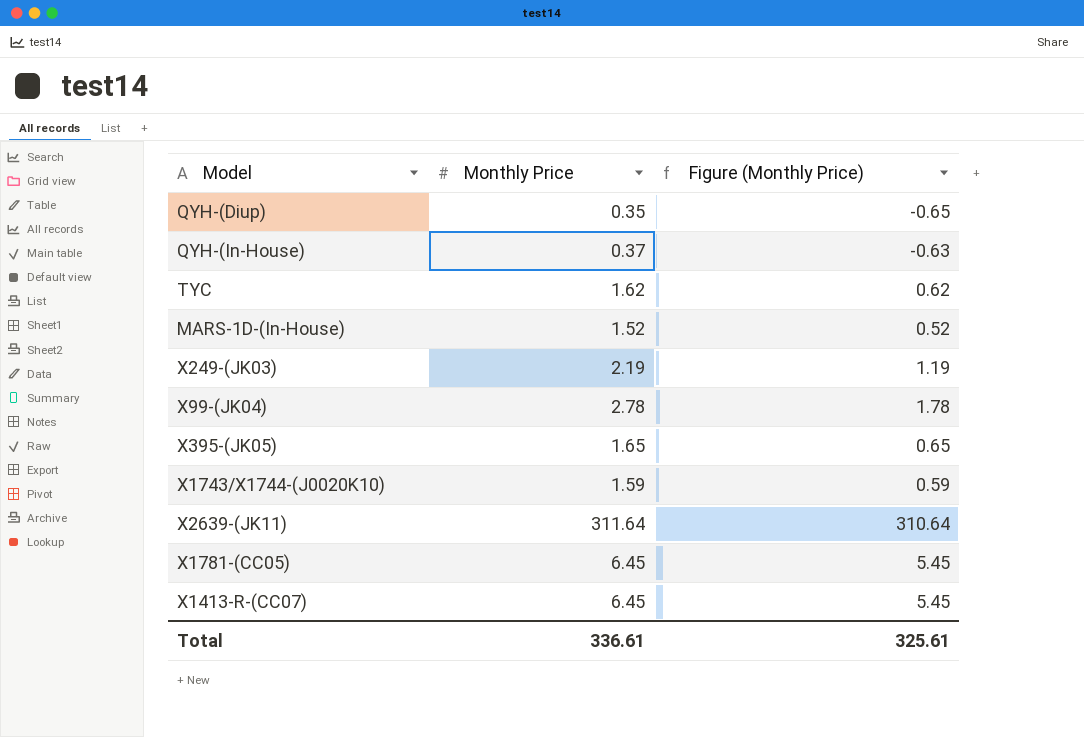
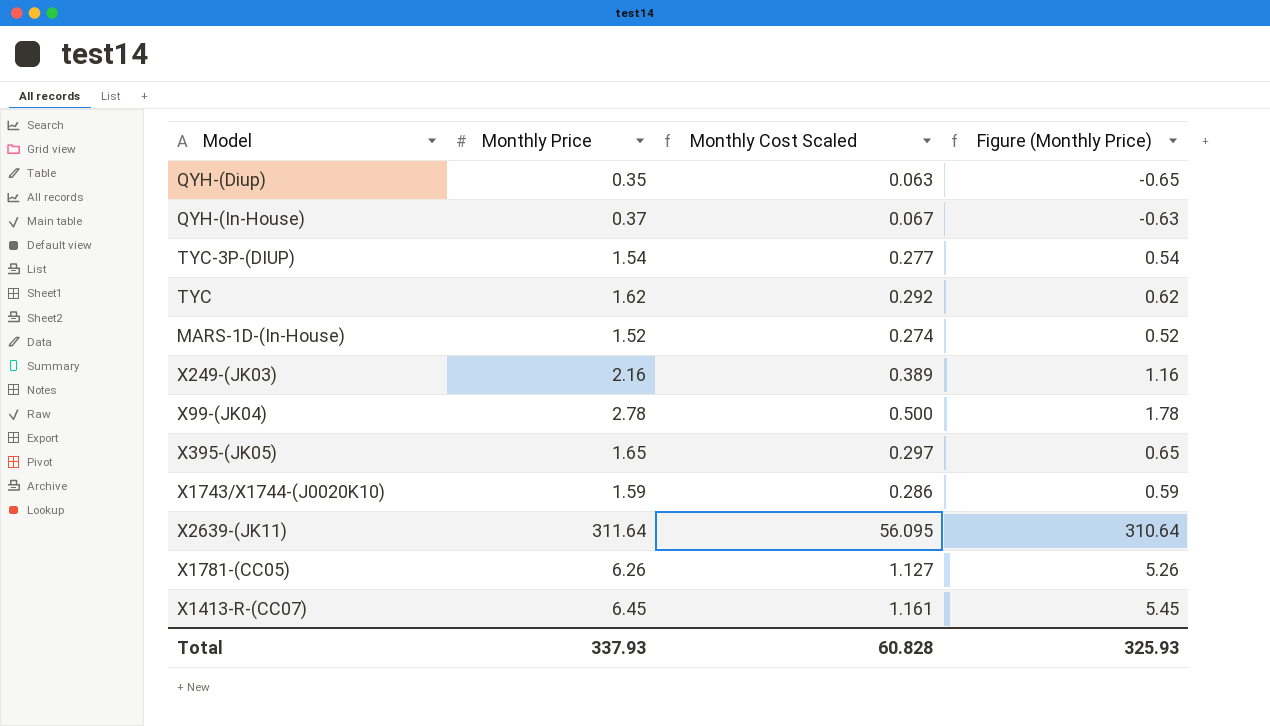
column Monthly Cost Scaled | formula: none -> [Monthly Price] * 0.18
row TYC-3P-(DIUP): none -> 1.54 | 0.277 | 0.54
X249-(JK03) | Monthly Price: 2.19 -> 2.16
X249-(JK03) | Figure (Monthly Price): 1.19 -> 1.16
X1781-(CC05) | Monthly Price: 6.45 -> 6.26
X1781-(CC05) | Figure (Monthly Price): 5.45 -> 5.26
Total | Monthly Price: 336.61 -> 337.93
Total | Figure (Monthly Price): 325.61 -> 325.93

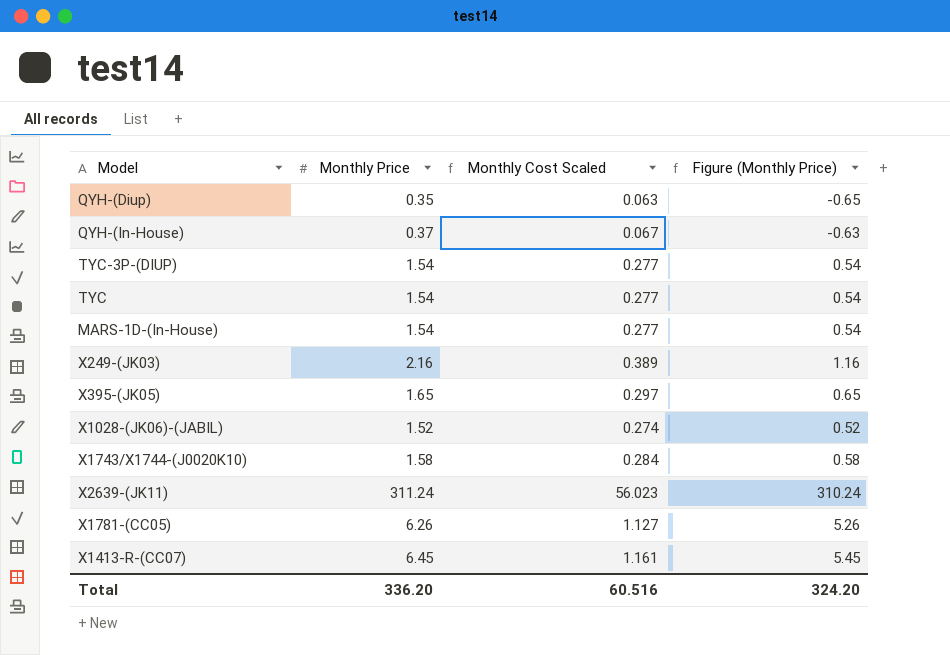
row X99-(JK04): 2.78 | 0.500 | 1.78 -> none
TYC | Monthly Price: 1.62 -> 1.54
TYC | Monthly Cost Scaled: 0.292 -> 0.277
TYC | Figure (Monthly Price): 0.62 -> 0.54
MARS-1D-(In-House) | Monthly Price: 1.52 -> 1.54
MARS-1D-(In-House) | Monthly Cost Scaled: 0.274 -> 0.277
MARS-1D-(In-House) | Figure (Monthly Price): 0.52 -> 0.54
row X1028-(JK06)-(JABIL): none -> 1.52 | 0.274 | 0.52
X1743/X1744-(J0020K10) | Monthly Price: 1.59 -> 1.58
X1743/X1744-(J0020K10) | Monthly Cost Scaled: 0.286 -> 0.284
X1743/X1744-(J0020K10) | Figure (Monthly Price): 0.59 -> 0.58
X2639-(JK11) | Monthly Price: 311.64 -> 311.24
X2639-(JK11) | Monthly Cost Scaled: 56.095 -> 56.023
X2639-(JK11) | Figure (Monthly Price): 310.64 -> 310.24
Total | Monthly Price: 337.93 -> 336.20
Total | Monthly Cost Scaled: 60.828 -> 60.516
Total | Figure (Monthly Price): 325.93 -> 324.20

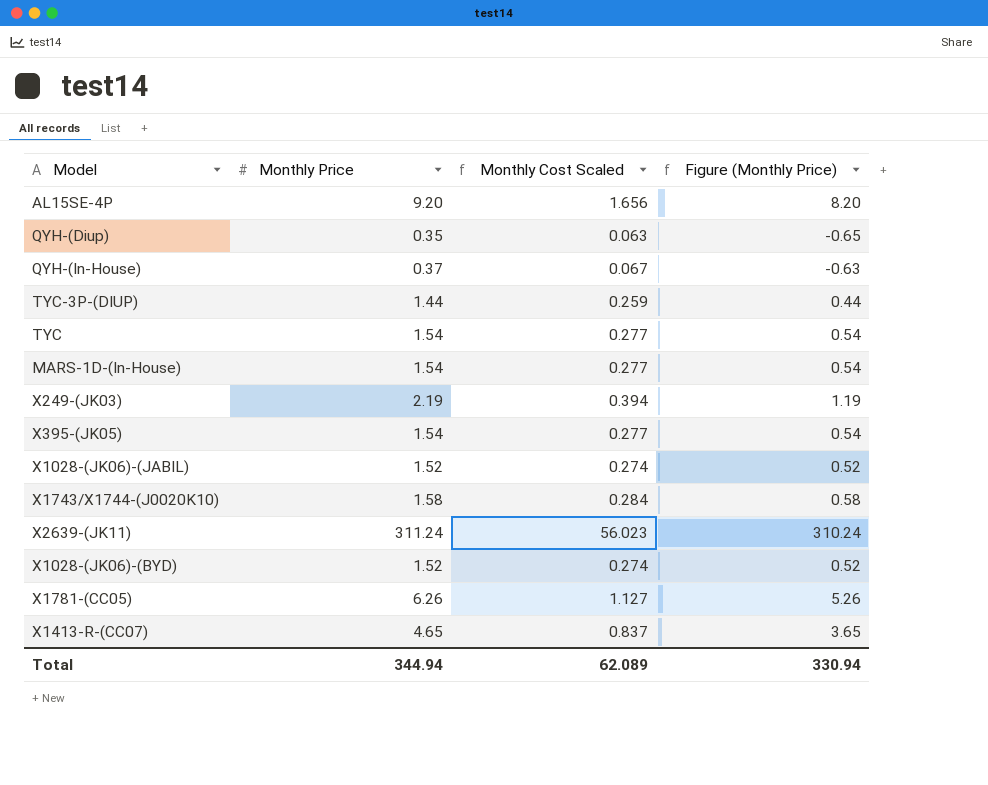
row AL15SE-4P: none -> 9.20 | 1.656 | 8.20
TYC-3P-(DIUP) | Monthly Price: 1.54 -> 1.44
TYC-3P-(DIUP) | Monthly Cost Scaled: 0.277 -> 0.259
TYC-3P-(DIUP) | Figure (Monthly Price): 0.54 -> 0.44
X249-(JK03) | Monthly Price: 2.16 -> 2.19
X249-(JK03) | Monthly Cost Scaled: 0.389 -> 0.394
X249-(JK03) | Figure (Monthly Price): 1.16 -> 1.19
X395-(JK05) | Monthly Price: 1.65 -> 1.54
X395-(JK05) | Monthly Cost Scaled: 0.297 -> 0.277
X395-(JK05) | Figure (Monthly Price): 0.65 -> 0.54
row X1028-(JK06)-(BYD): none -> 1.52 | 0.274 | 0.52
X1413-R-(CC07) | Monthly Price: 6.45 -> 4.65
X1413-R-(CC07) | Monthly Cost Scaled: 1.161 -> 0.837
X1413-R-(CC07) | Figure (Monthly Price): 5.45 -> 3.65
Total | Monthly Price: 336.20 -> 344.94
Total | Monthly Cost Scaled: 60.516 -> 62.089
Total | Figure (Monthly Price): 324.20 -> 330.94

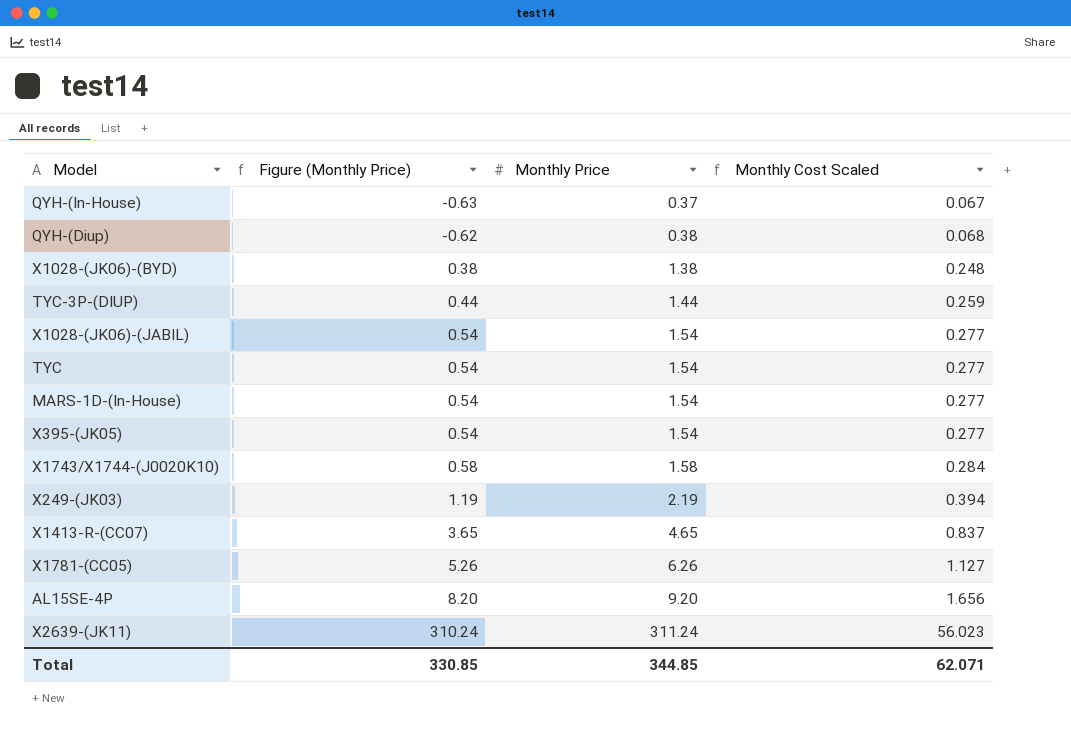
row order: none -> Figure (Monthly Price) ascending
column Figure (Monthly Price) | position: 4 -> 2
QYH-(Diup) | Figure (Monthly Price): -0.65 -> -0.62
QYH-(Diup) | Monthly Price: 0.35 -> 0.38
QYH-(Diup) | Monthly Cost Scaled: 0.063 -> 0.068
X1028-(JK06)-(BYD) | Figure (Monthly Price): 0.52 -> 0.38
X1028-(JK06)-(BYD) | Monthly Price: 1.52 -> 1.38
X1028-(JK06)-(BYD) | Monthly Cost Scaled: 0.274 -> 0.248
X1028-(JK06)-(JABIL) | Figure (Monthly Price): 0.52 -> 0.54
X1028-(JK06)-(JABIL) | Monthly Price: 1.52 -> 1.54
X1028-(JK06)-(JABIL) | Monthly Cost Scaled: 0.274 -> 0.277
Total | Figure (Monthly Price): 330.94 -> 330.85
Total | Monthly Price: 344.94 -> 344.85
Total | Monthly Cost Scaled: 62.089 -> 62.071

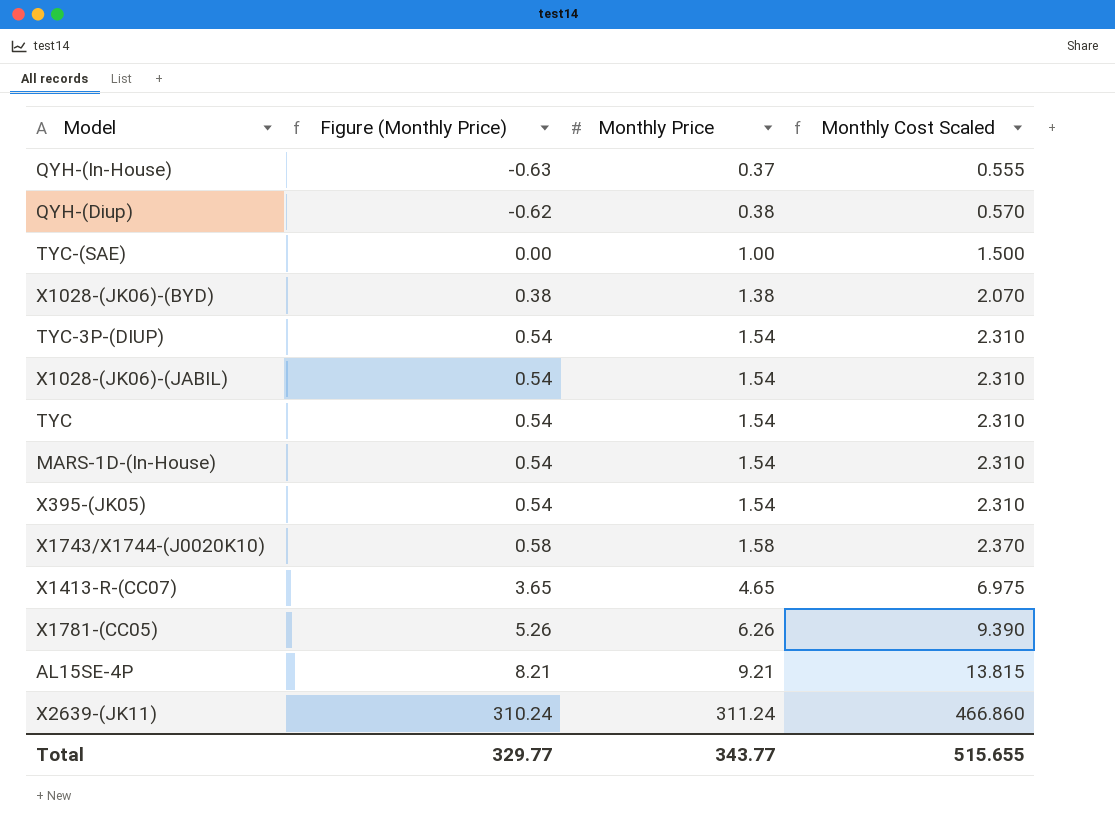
column Monthly Cost Scaled | formula: [Monthly Price] * 0.18 -> [Monthly Price] * 1.5
row X249-(JK03): 1.19 | 2.19 | 0.394 -> none
row TYC-(SAE): none -> 0.00 | 1.00 | 1.500
TYC-3P-(DIUP) | Figure (Monthly Price): 0.44 -> 0.54
TYC-3P-(DIUP) | Monthly Price: 1.44 -> 1.54
AL15SE-4P | Figure (Monthly Price): 8.20 -> 8.21
AL15SE-4P | Monthly Price: 9.20 -> 9.21
Total | Figure (Monthly Price): 330.85 -> 329.77
Total | Monthly Price: 344.85 -> 343.77
Total | Monthly Cost Scaled: 62.071 -> 515.655

